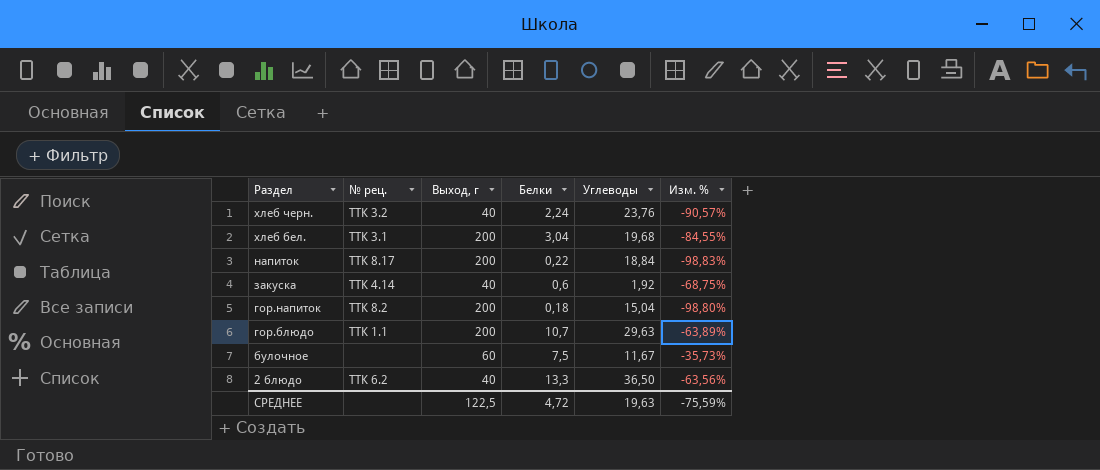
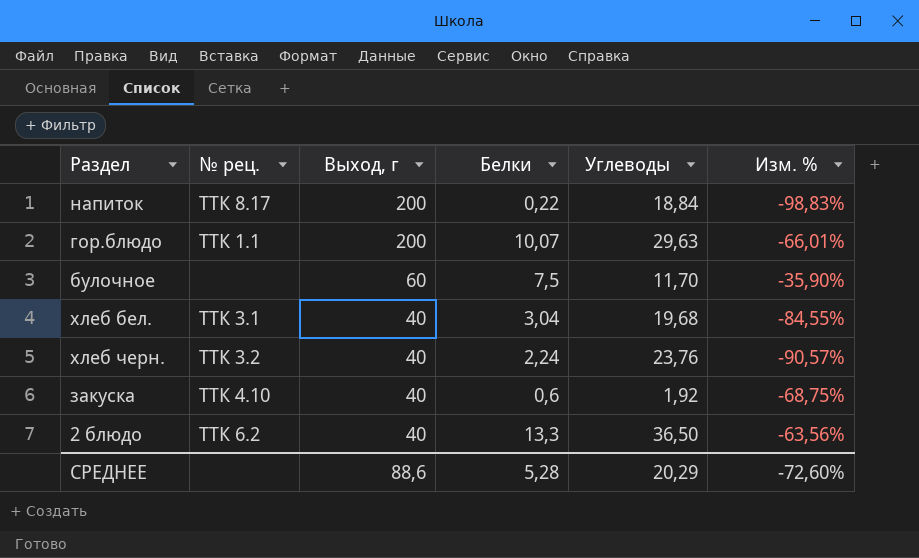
row order: Раздел descending -> Выход, г descending
row гор.напиток: ТТК 8.2 | 200 | 0,18 | 15,04 | -98,80% -> none
гор.блюдо | Белки: 10,7 -> 10,07
гор.блюдо | Изм. %: -63,89% -> -66,01%
булочное | Углеводы: 11,67 -> 11,70
булочное | Изм. %: -35,73% -> -35,90%
хлеб бел. | Выход, г: 200 -> 40
закуска | № рец.: ТТК 4.14 -> ТТК 4.10
СРЕДНЕЕ | Выход, г: 122,5 -> 88,6
СРЕДНЕЕ | Белки: 4,72 -> 5,28
СРЕДНЕЕ | Углеводы: 19,63 -> 20,29
СРЕДНЕЕ | Изм. %: -75,59% -> -72,60%

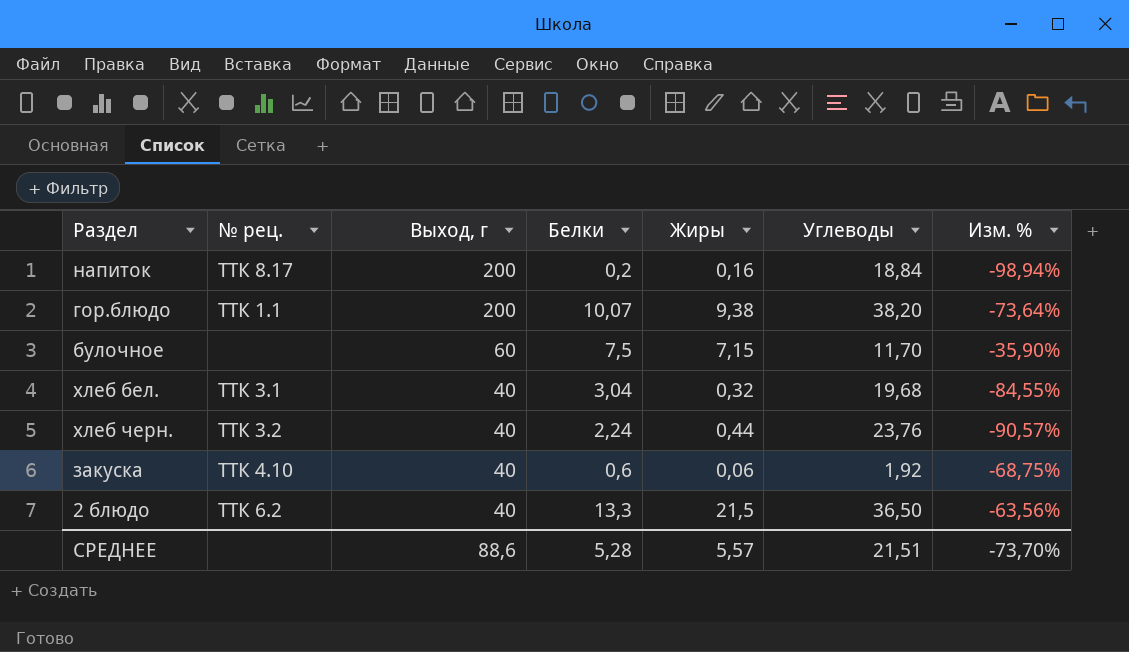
column Жиры | position: none -> 5
напиток | Белки: 0,22 -> 0,2
напиток | Изм. %: -98,83% -> -98,94%
гор.блюдо | Углеводы: 29,63 -> 38,20
гор.блюдо | Изм. %: -66,01% -> -73,64%
СРЕДНЕЕ | Углеводы: 20,29 -> 21,51
СРЕДНЕЕ | Изм. %: -72,60% -> -73,70%

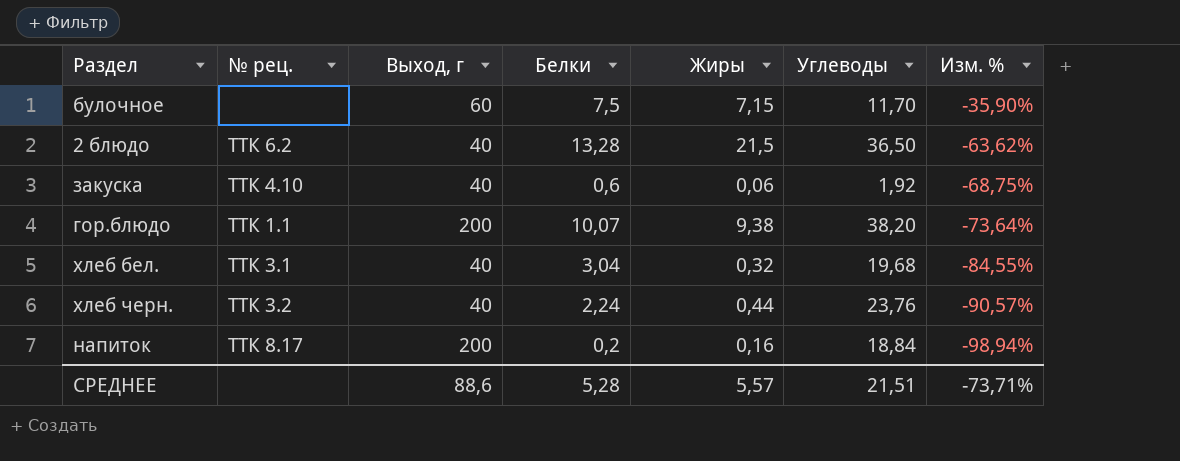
row order: Выход, г descending -> Изм. % descending
2 блюдо | Белки: 13,3 -> 13,28
2 блюдо | Изм. %: -63,56% -> -63,62%
СРЕДНЕЕ | Изм. %: -73,70% -> -73,71%

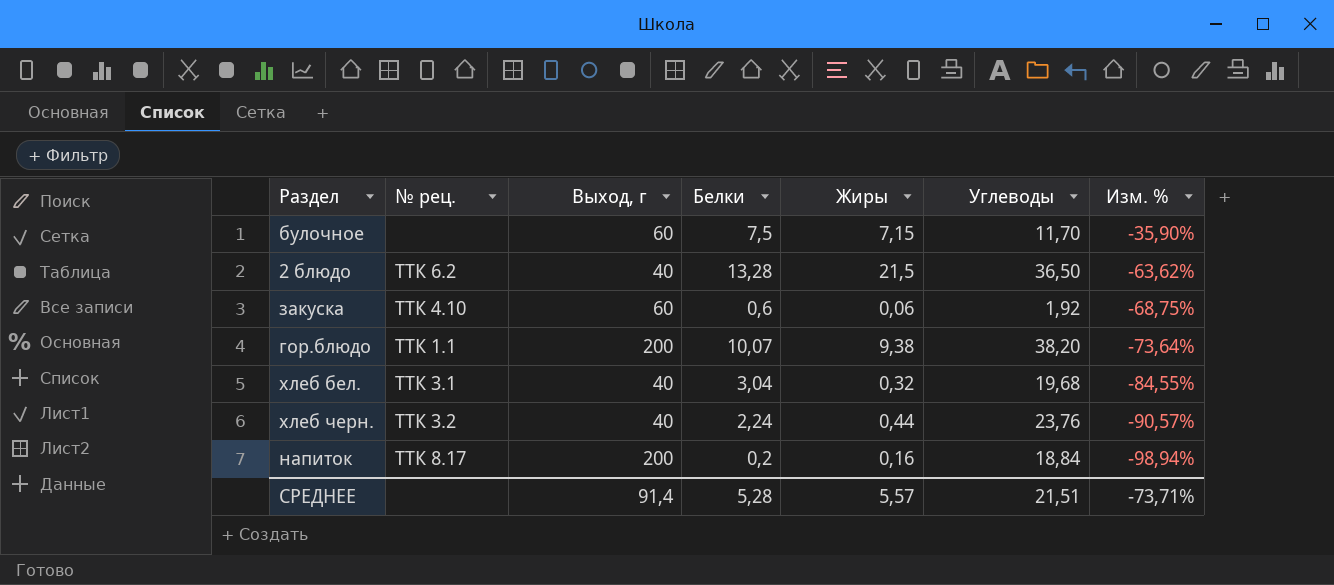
закуска | Выход, г: 40 -> 60
СРЕДНЕЕ | Выход, г: 88,6 -> 91,4

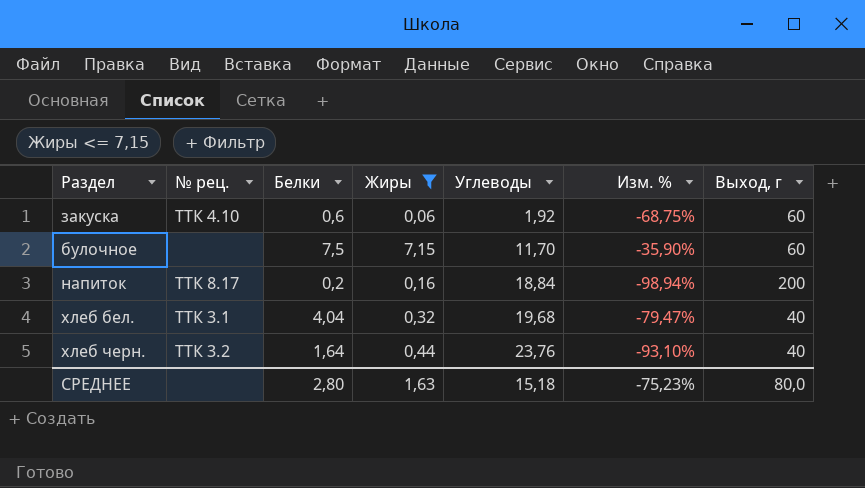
filter: none -> Жиры <= 7,15
row order: Изм. % descending -> Углеводы ascending
column Выход, г | position: 3 -> 7
хлеб бел. | Белки: 3,04 -> 4,04
хлеб бел. | Изм. %: -84,55% -> -79,47%
хлеб черн. | Белки: 2,24 -> 1,64
хлеб черн. | Изм. %: -90,57% -> -93,10%
СРЕДНЕЕ | Белки: 5,28 -> 2,80
СРЕДНЕЕ | Жиры: 5,57 -> 1,63
СРЕДНЕЕ | Углеводы: 21,51 -> 15,18
СРЕДНЕЕ | Изм. %: -73,71% -> -75,23%
СРЕДНЕЕ | Выход, г: 91,4 -> 80,0

